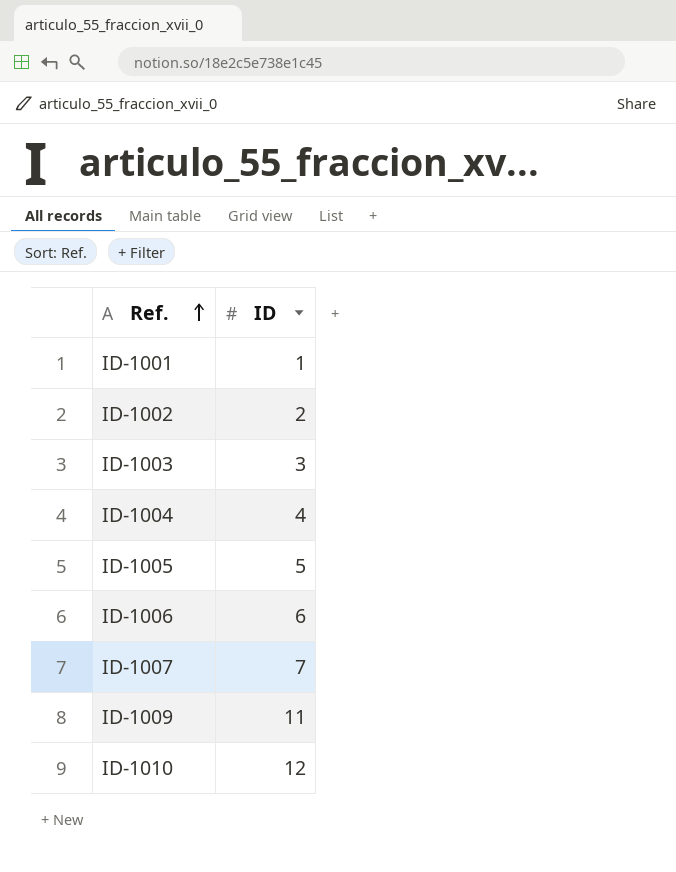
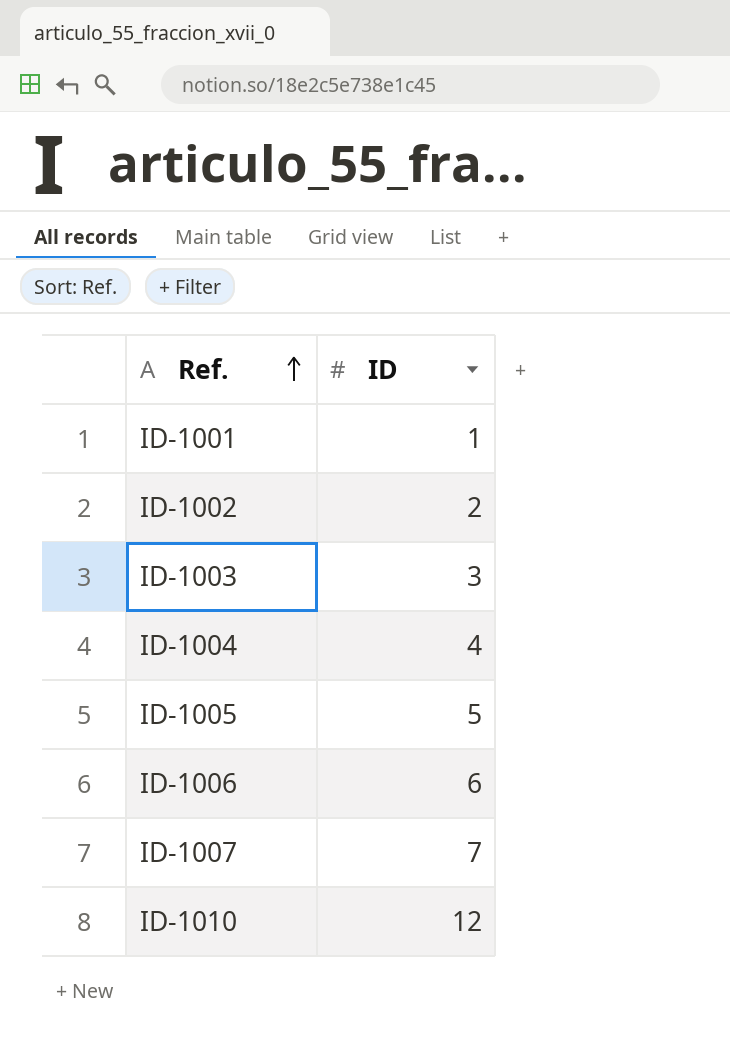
row ID-1009: 11 -> none

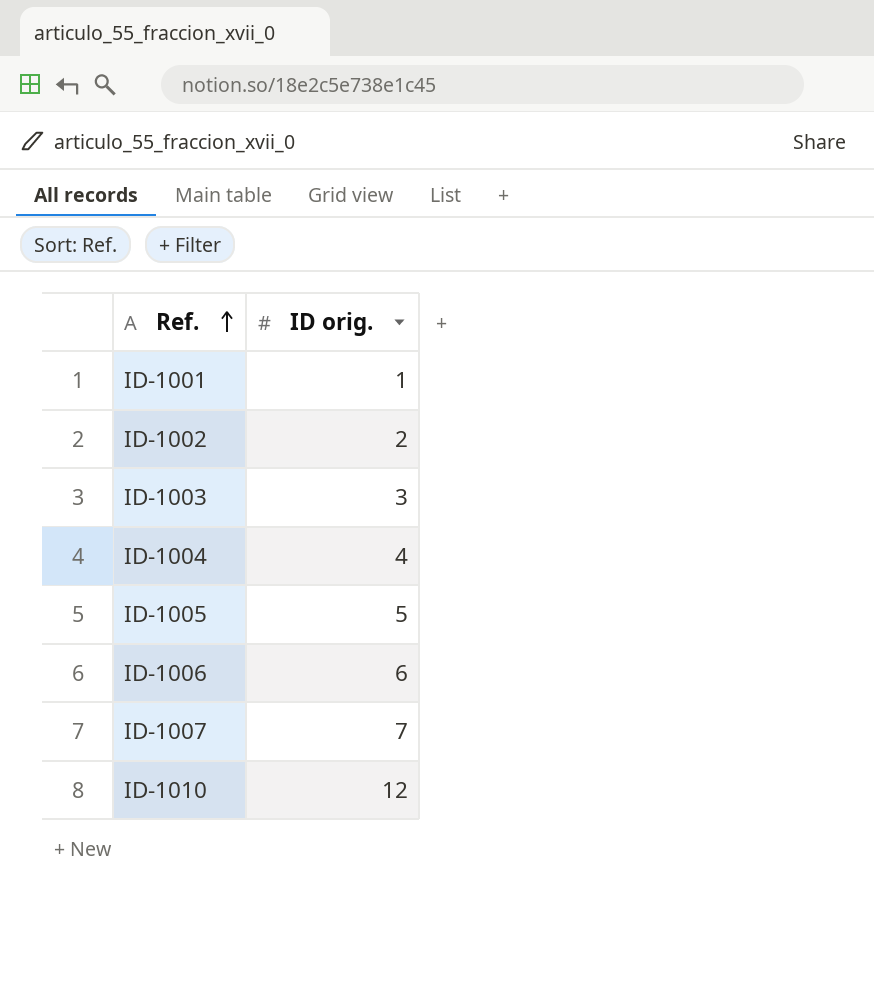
column name: ID -> ID orig.

